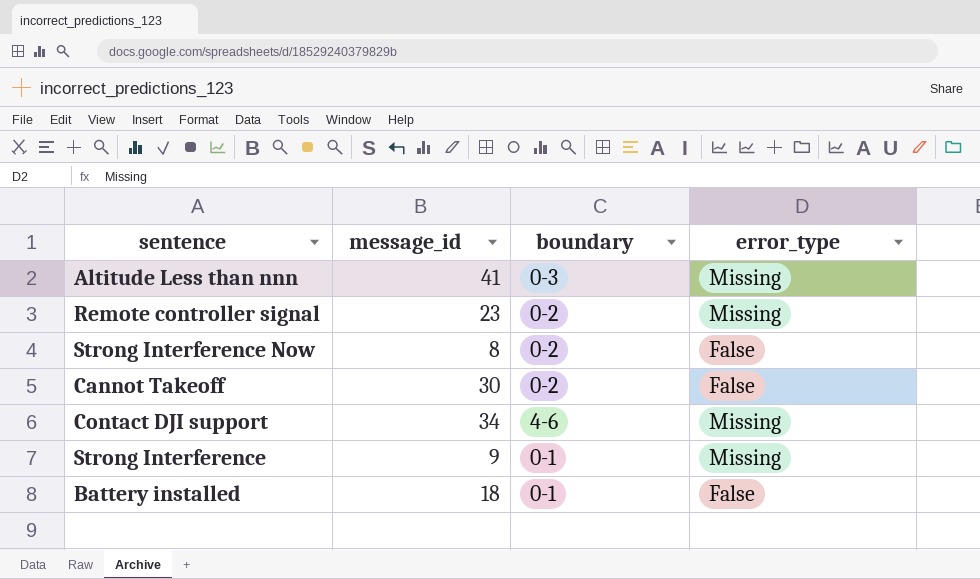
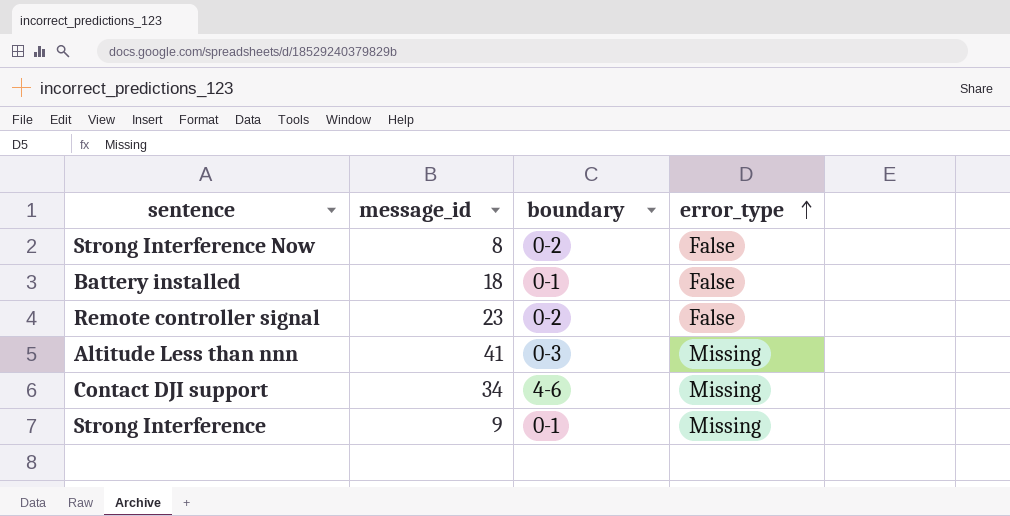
row order: none -> error_type ascending
row Cannot Takeoff: 30 | 0-2 | False -> none
Remote controller signal | error_type: Missing -> False

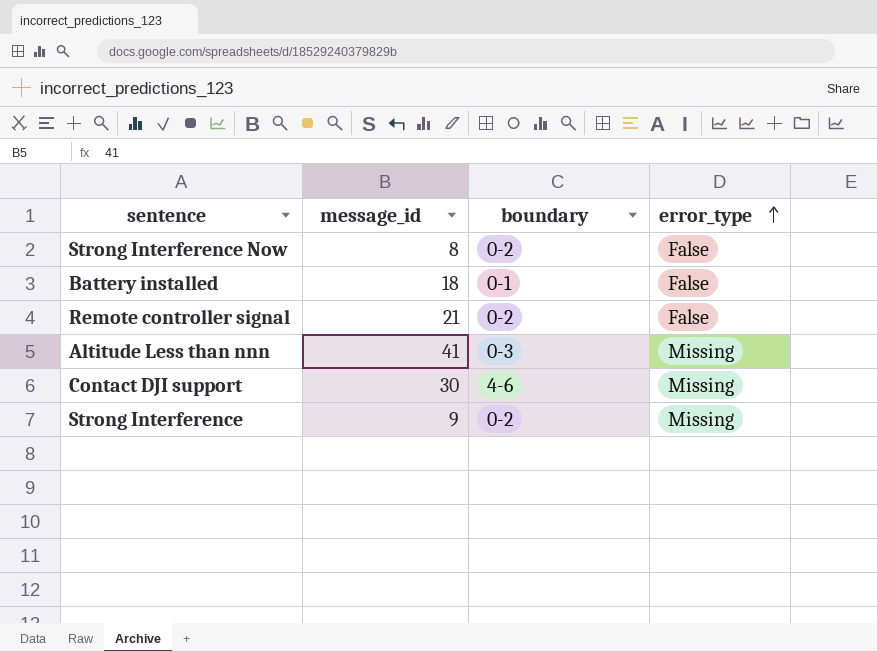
Remote controller signal | message_id: 23 -> 21
Contact DJI support | message_id: 34 -> 30
Strong Interference | boundary: 0-1 -> 0-2

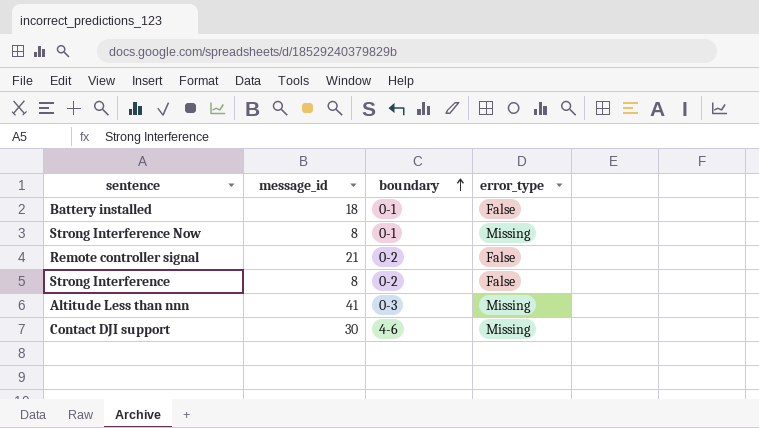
row order: error_type ascending -> boundary ascending
Strong Interference Now | boundary: 0-2 -> 0-1
Strong Interference Now | error_type: False -> Missing
Strong Interference | message_id: 9 -> 8
Strong Interference | error_type: Missing -> False

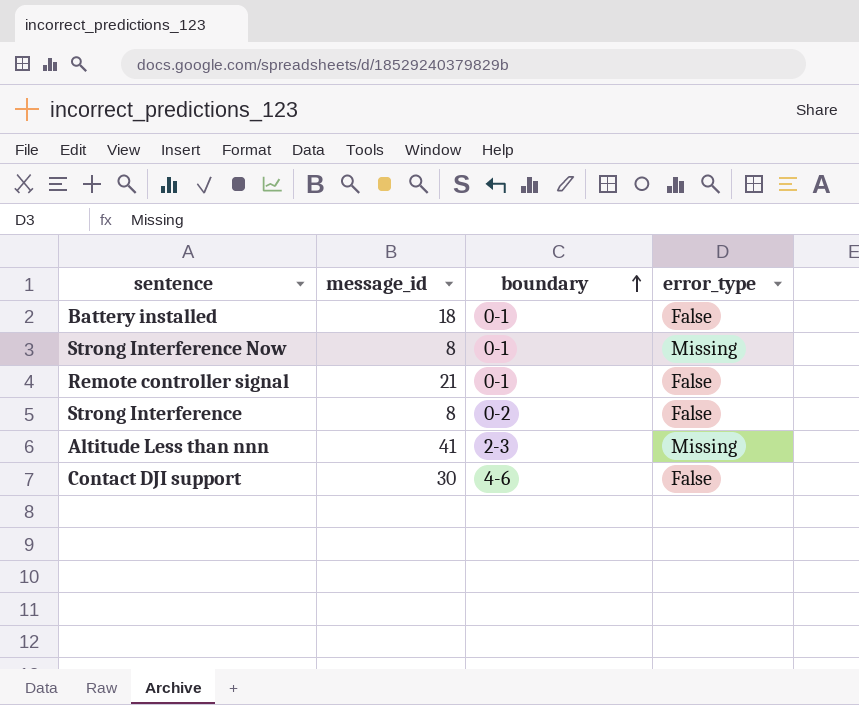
Remote controller signal | boundary: 0-2 -> 0-1
Altitude Less than nnn | boundary: 0-3 -> 2-3
Contact DJI support | error_type: Missing -> False

